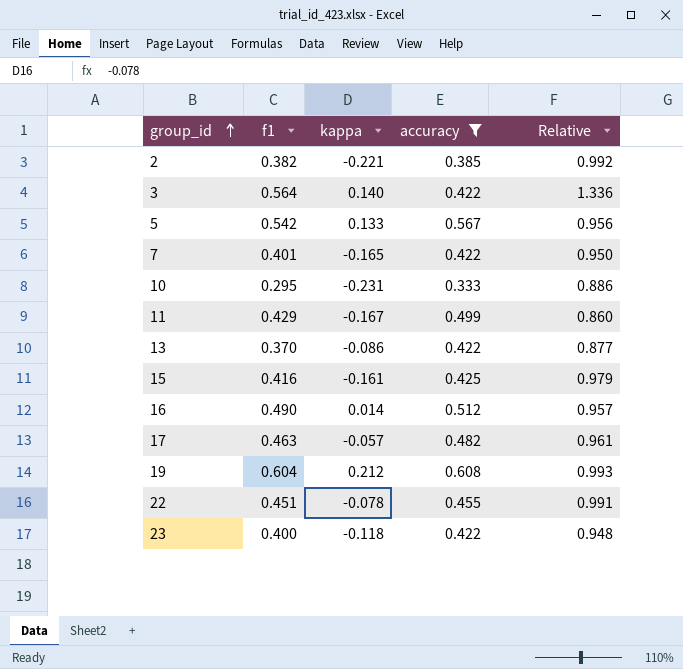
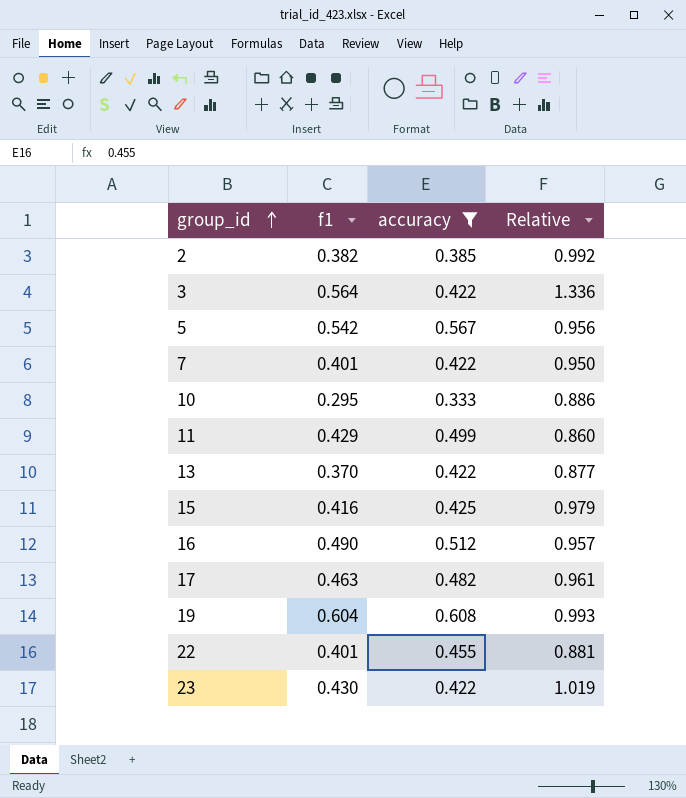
column kappa | position: 3 -> none
22 | f1: 0.451 -> 0.401
22 | Relative: 0.991 -> 0.881
23 | f1: 0.400 -> 0.430
23 | Relative: 0.948 -> 1.019

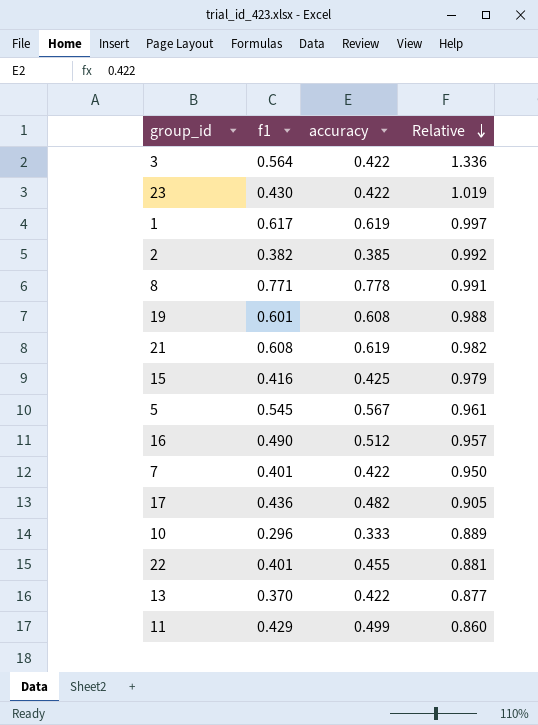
filter: accuracy <= 0.608 -> none
row order: group_id ascending -> Relative descending
19 | f1: 0.604 -> 0.601
19 | Relative: 0.993 -> 0.988
5 | f1: 0.542 -> 0.545
5 | Relative: 0.956 -> 0.961
17 | f1: 0.463 -> 0.436
17 | Relative: 0.961 -> 0.905
10 | f1: 0.295 -> 0.296
10 | Relative: 0.886 -> 0.889

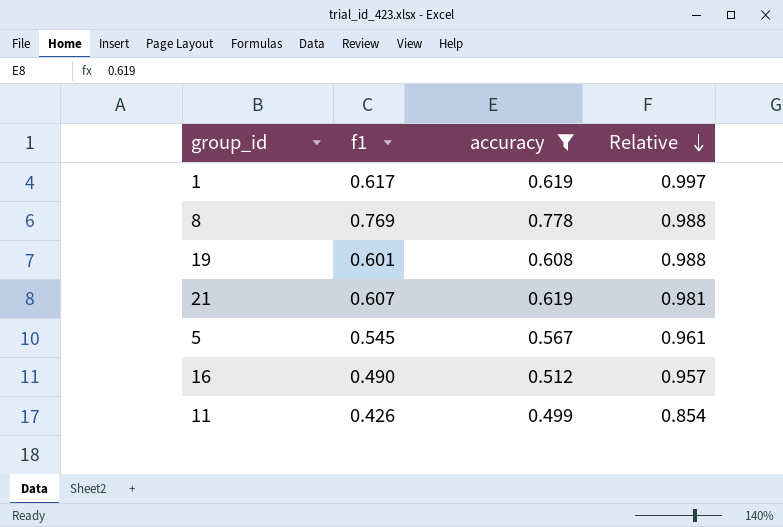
filter: none -> accuracy >= 0.499
8 | f1: 0.771 -> 0.769
8 | Relative: 0.991 -> 0.988
21 | f1: 0.608 -> 0.607
21 | Relative: 0.982 -> 0.981
11 | f1: 0.429 -> 0.426
11 | Relative: 0.860 -> 0.854

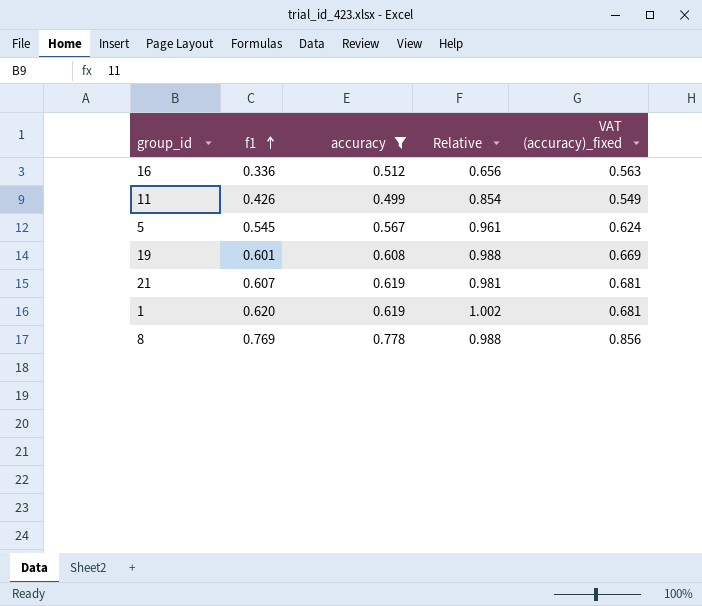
row order: Relative descending -> f1 ascending
column VAT (accuracy)_fixed | formula: none -> [accuracy] * 1.1
16 | f1: 0.490 -> 0.336
16 | Relative: 0.957 -> 0.656
1 | f1: 0.617 -> 0.620
1 | Relative: 0.997 -> 1.002

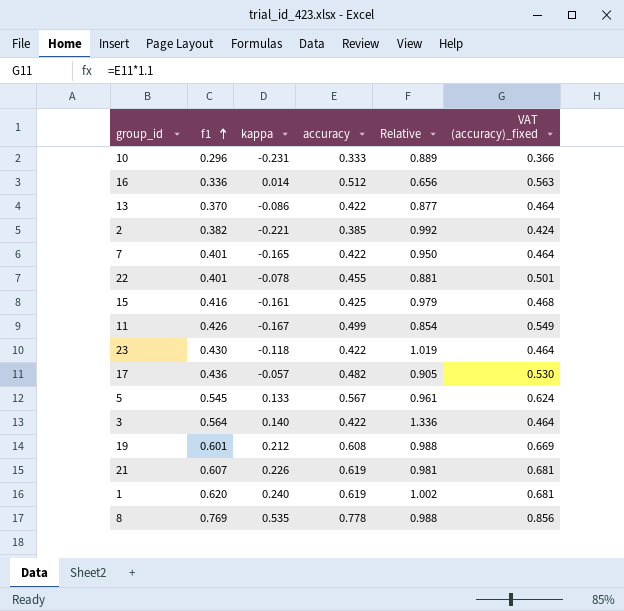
filter: accuracy >= 0.499 -> none
column kappa | position: none -> 3

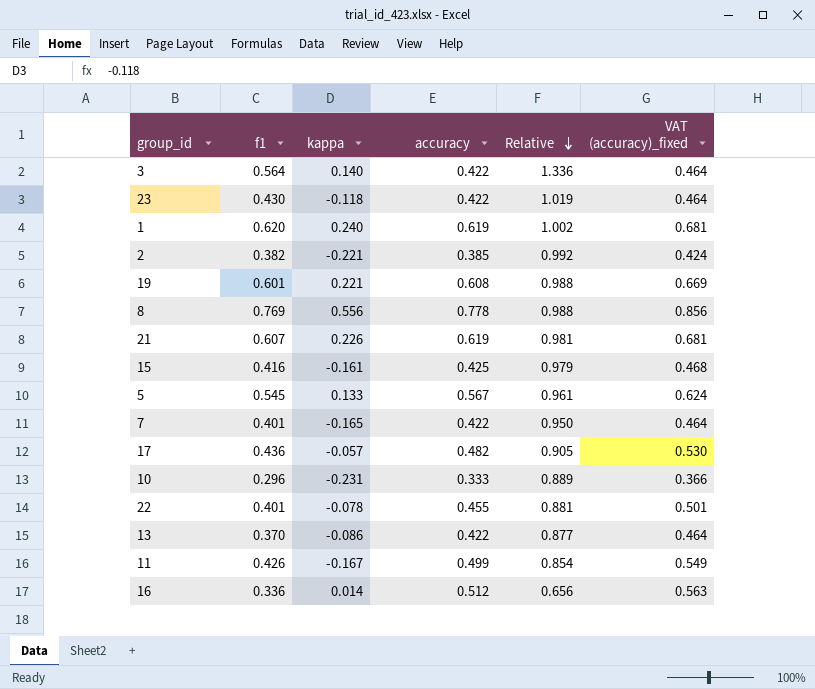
row order: f1 ascending -> Relative descending
19 | kappa: 0.212 -> 0.221
8 | kappa: 0.535 -> 0.556

